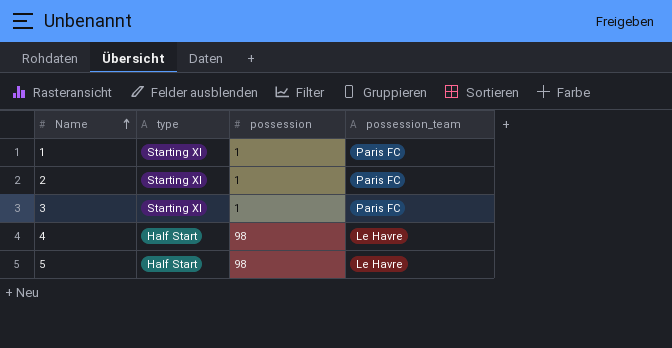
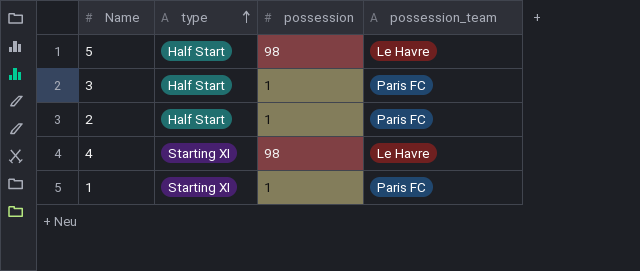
row order: Name ascending -> type ascending
3 | type: Starting XI -> Half Start
2 | type: Starting XI -> Half Start
4 | type: Half Start -> Starting XI

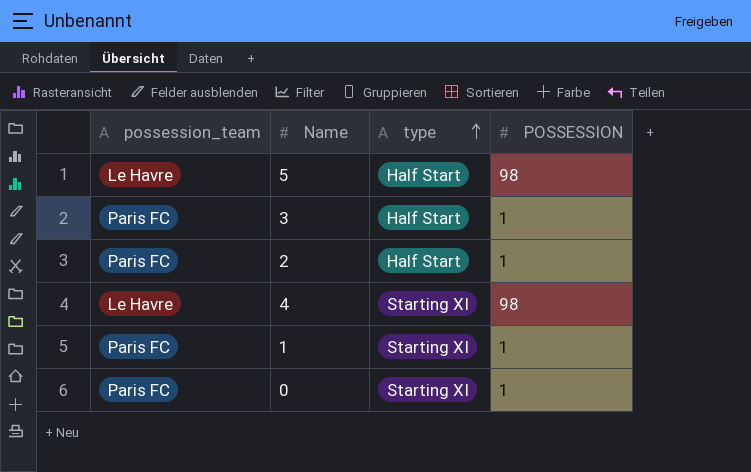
column possession_team | position: 4 -> 1
column name: possession -> POSSESSION
row 0: none -> Paris FC | Starting XI | 1

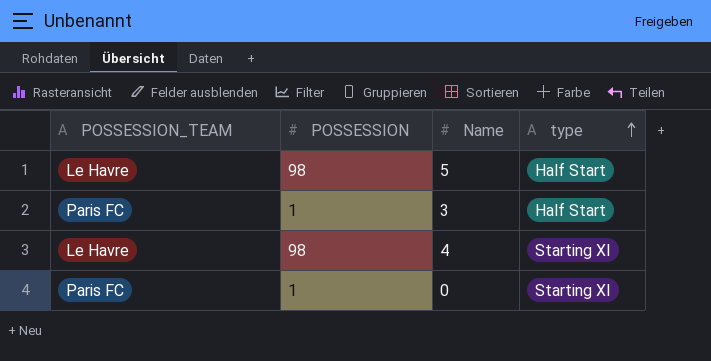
column name: possession_team -> POSSESSION_TEAM
column POSSESSION | position: 4 -> 2
row 2: Paris FC | Half Start | 1 -> none
row 1: Paris FC | Starting XI | 1 -> none

